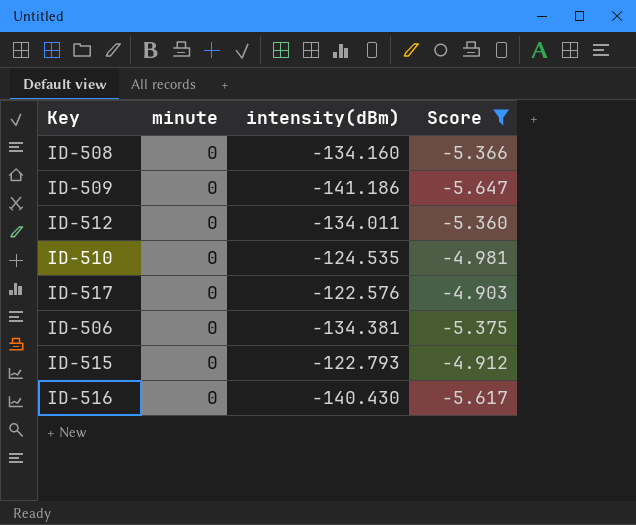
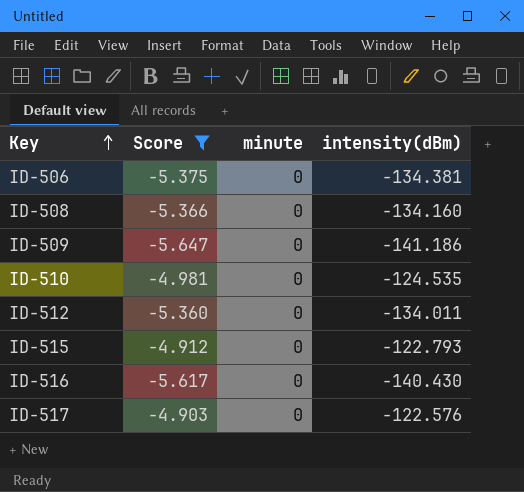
row order: none -> Key ascending
column Score | position: 4 -> 2

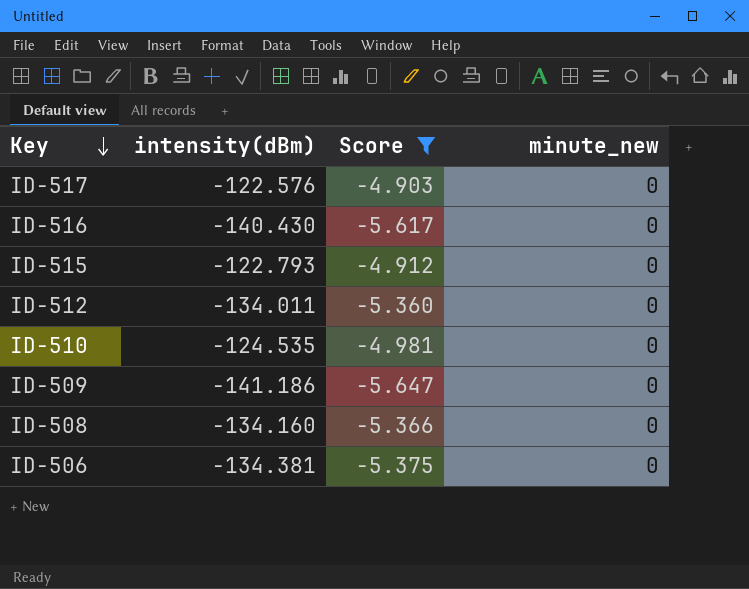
row order: Key ascending -> Key descending
column intensity(dBm) | position: 4 -> 2
column name: minute -> minute_new

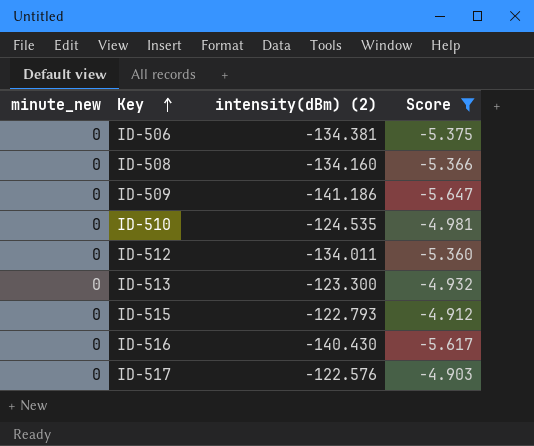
row order: Key descending -> Key ascending
column minute_new | position: 4 -> 1
column name: intensity(dBm) -> intensity(dBm) (2)
row ID-513: none -> 0 | -123.300 | -4.932

